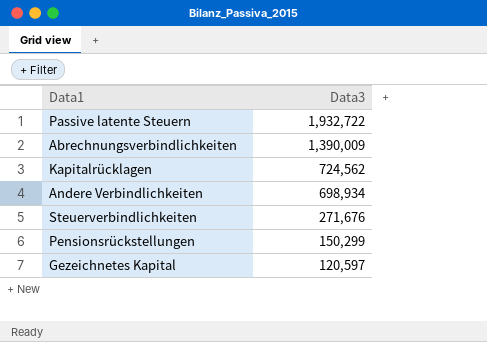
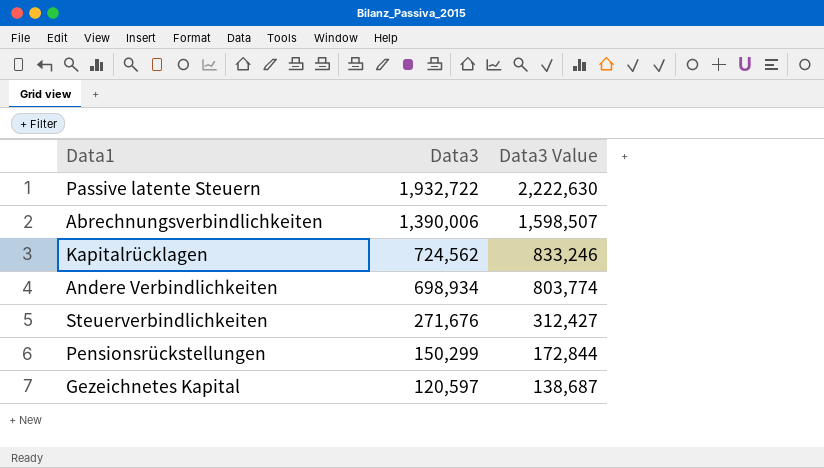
column Data3 Value | formula: none -> [Data3] * 1.15
Abrechnungsverbindlichkeiten | Data3: 1,390,009 -> 1,390,006

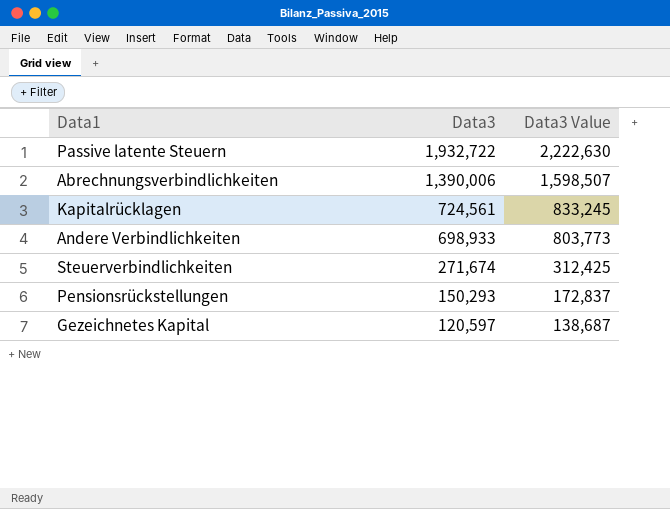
Kapitalrücklagen | Data3: 724,562 -> 724,561
Kapitalrücklagen | Data3 Value: 833,246 -> 833,245
Andere Verbindlichkeiten | Data3: 698,934 -> 698,933
Andere Verbindlichkeiten | Data3 Value: 803,774 -> 803,773
Steuerverbindlichkeiten | Data3: 271,676 -> 271,674
Steuerverbindlichkeiten | Data3 Value: 312,427 -> 312,425
Pensionsrückstellungen | Data3: 150,299 -> 150,293
Pensionsrückstellungen | Data3 Value: 172,844 -> 172,837

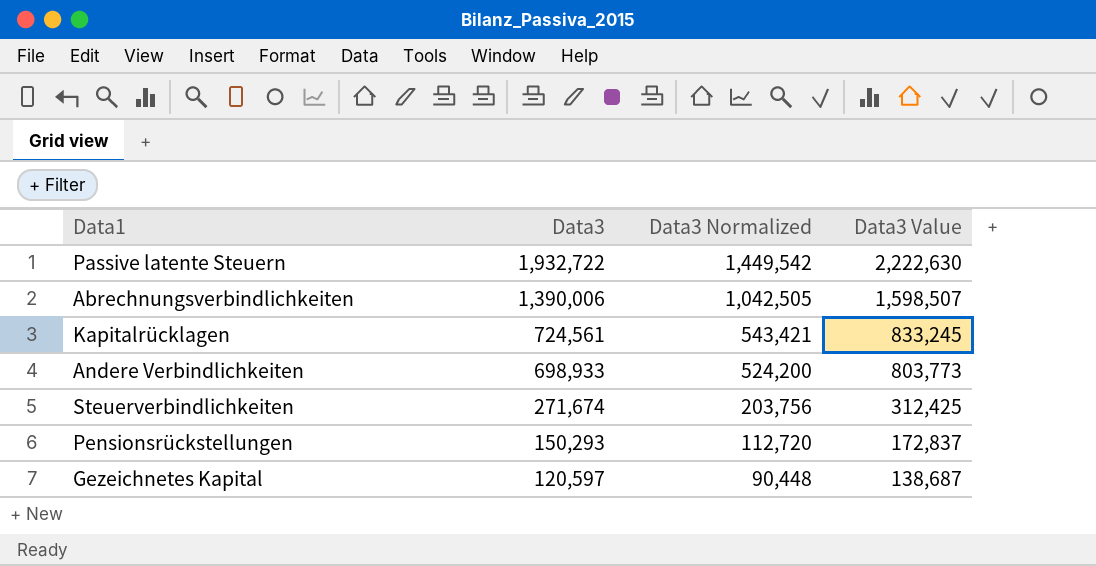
column Data3 Normalized | formula: none -> [Data3] * 0.75

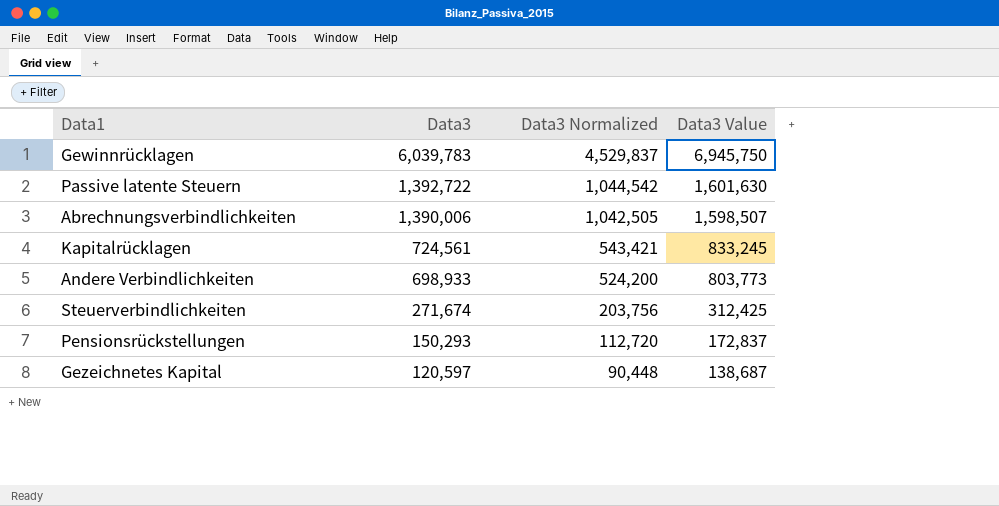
row Gewinnrücklagen: none -> 6,039,783 | 4,529,837 | 6,945,750
Passive latente Steuern | Data3: 1,932,722 -> 1,392,722
Passive latente Steuern | Data3 Normalized: 1,449,542 -> 1,044,542
Passive latente Steuern | Data3 Value: 2,222,630 -> 1,601,630

